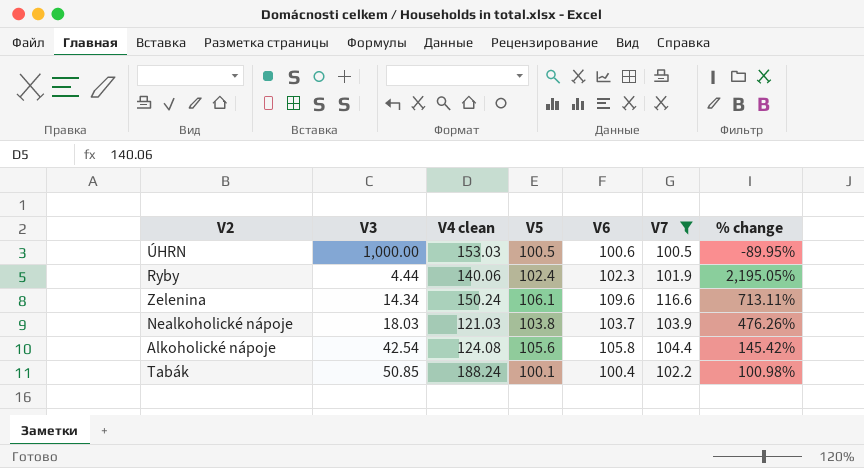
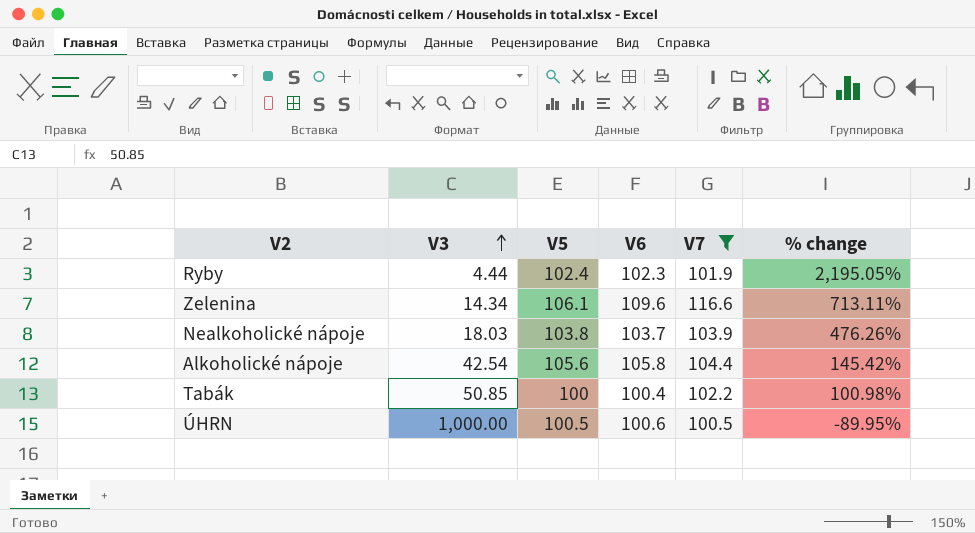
row order: none -> V3 ascending
column V4 clean | position: 3 -> none
Tabák | V5: 100.1 -> 100

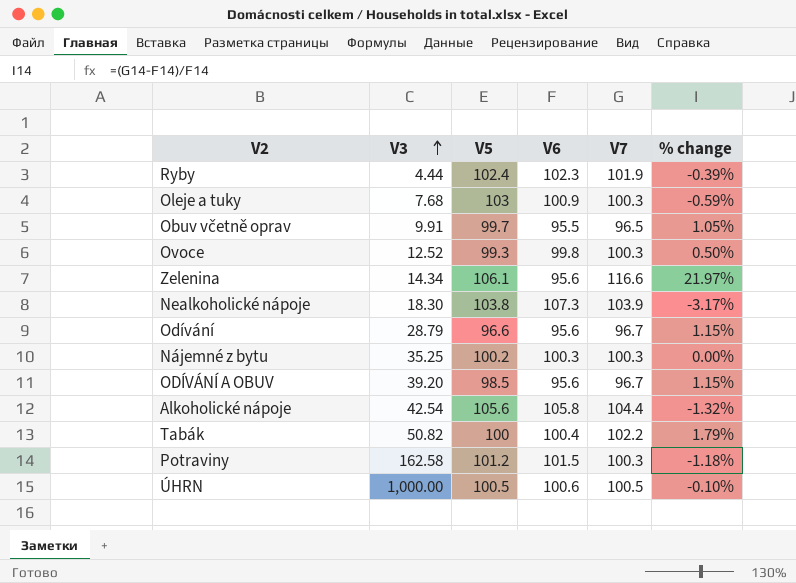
filter: V7 >= 100.5 -> none
column % change | formula: ([V7] - [V3]) / [V3] -> ([V7] - [V6]) / [V6]
Zelenina | V6: 109.6 -> 95.6
Nealkoholické nápoje | V3: 18.03 -> 18.30
Nealkoholické nápoje | V6: 103.7 -> 107.3
Tabák | V3: 50.85 -> 50.82

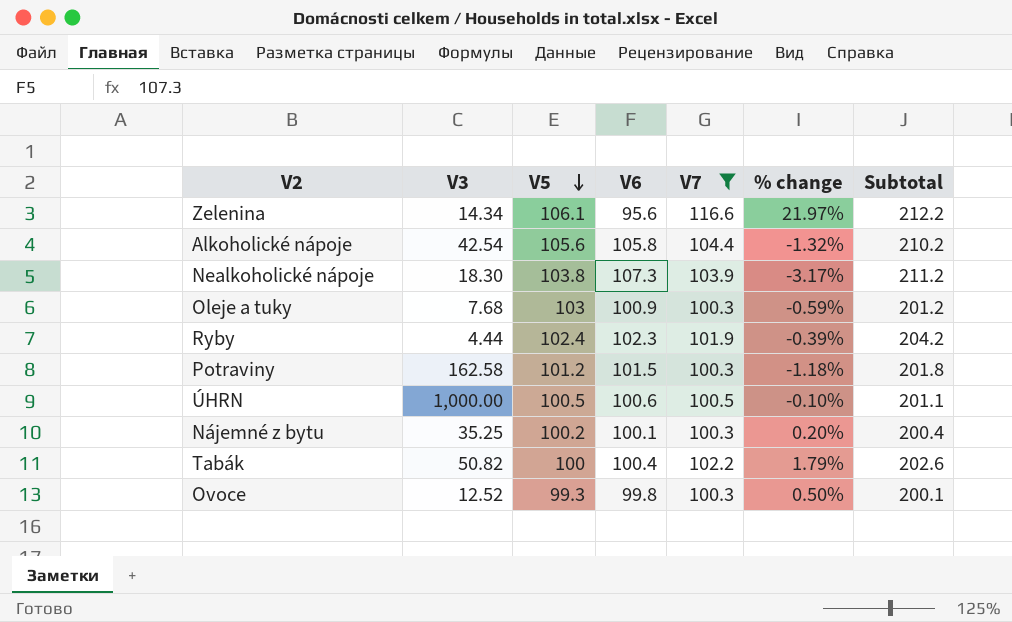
filter: none -> V7 >= 100.3
row order: V3 ascending -> V5 descending
column Subtotal | formula: none -> [V6] + [V7]
Nájemné z bytu | V6: 100.3 -> 100.1
Nájemné z bytu | % change: 0.00% -> 0.20%

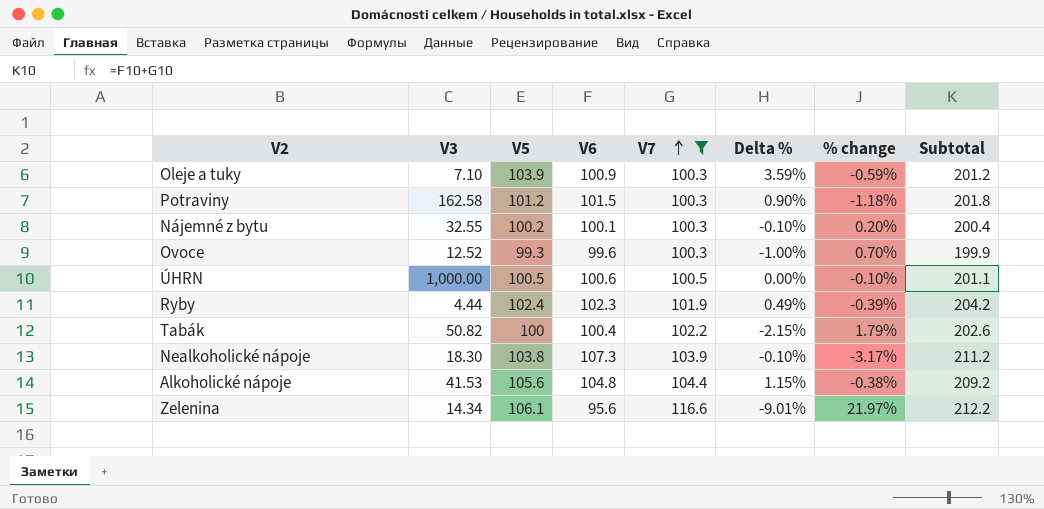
row order: V5 descending -> V7 ascending
column Delta % | formula: none -> ([V5] - [V7]) / [V7]
Oleje a tuky | V3: 7.68 -> 7.10
Oleje a tuky | V5: 103 -> 103.9
Nájemné z bytu | V3: 35.25 -> 32.55
Ovoce | V6: 99.8 -> 99.6
Ovoce | % change: 0.50% -> 0.70%
Ovoce | Subtotal: 200.1 -> 199.9
Alkoholické nápoje | V3: 42.54 -> 41.53
Alkoholické nápoje | V6: 105.8 -> 104.8
Alkoholické nápoje | % change: -1.32% -> -0.38%
Alkoholické nápoje | Subtotal: 210.2 -> 209.2

